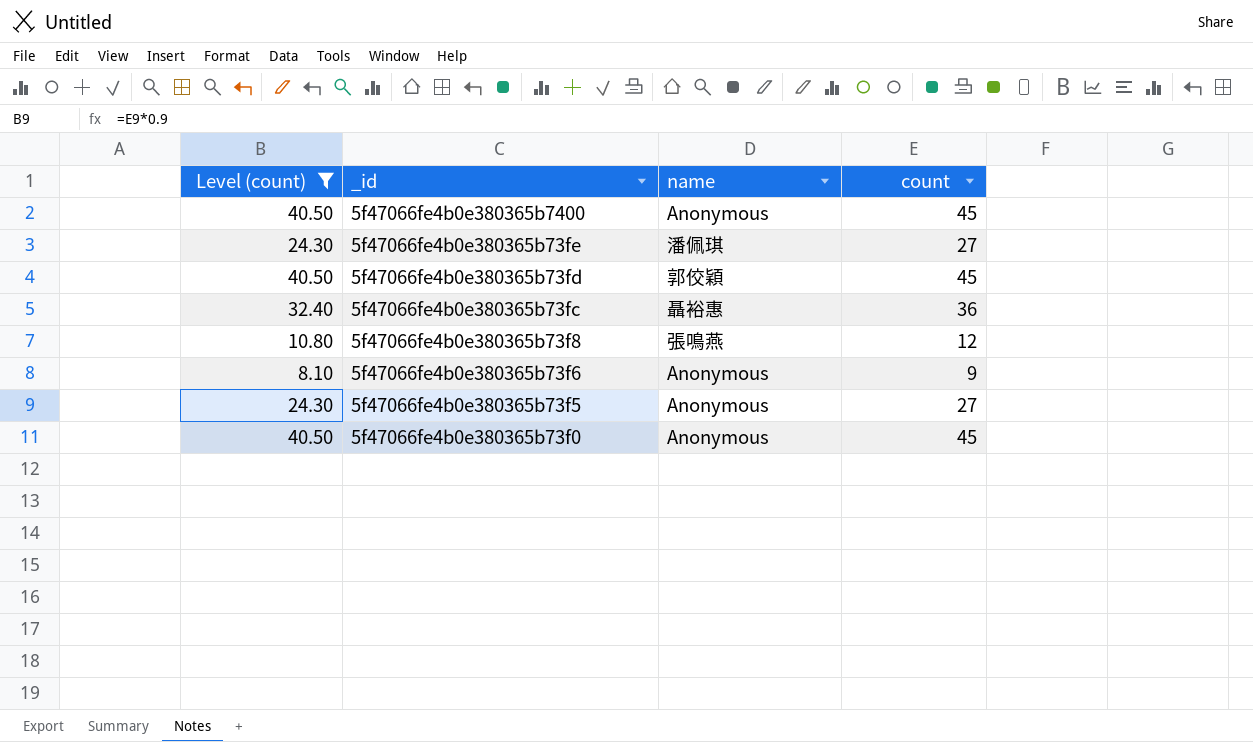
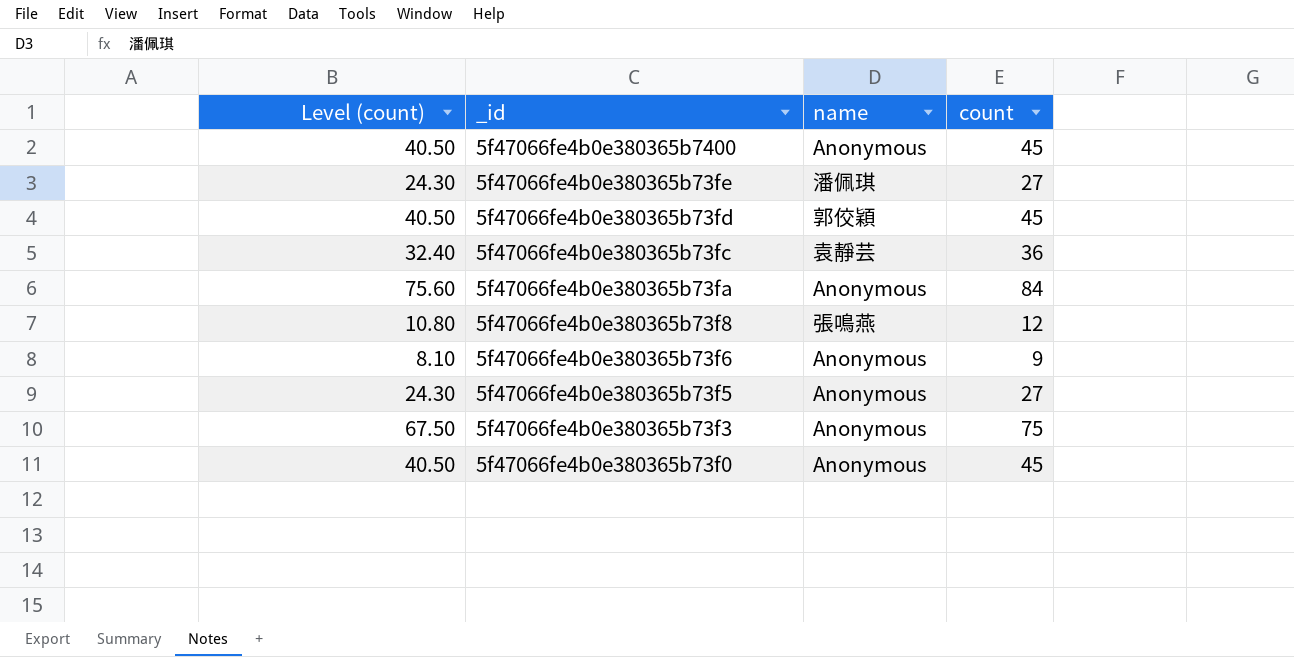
filter: Level (count) <= 40.50 -> none
5f47066fe4b0e380365b73fc | name: 聶裕惠 -> 袁靜芸

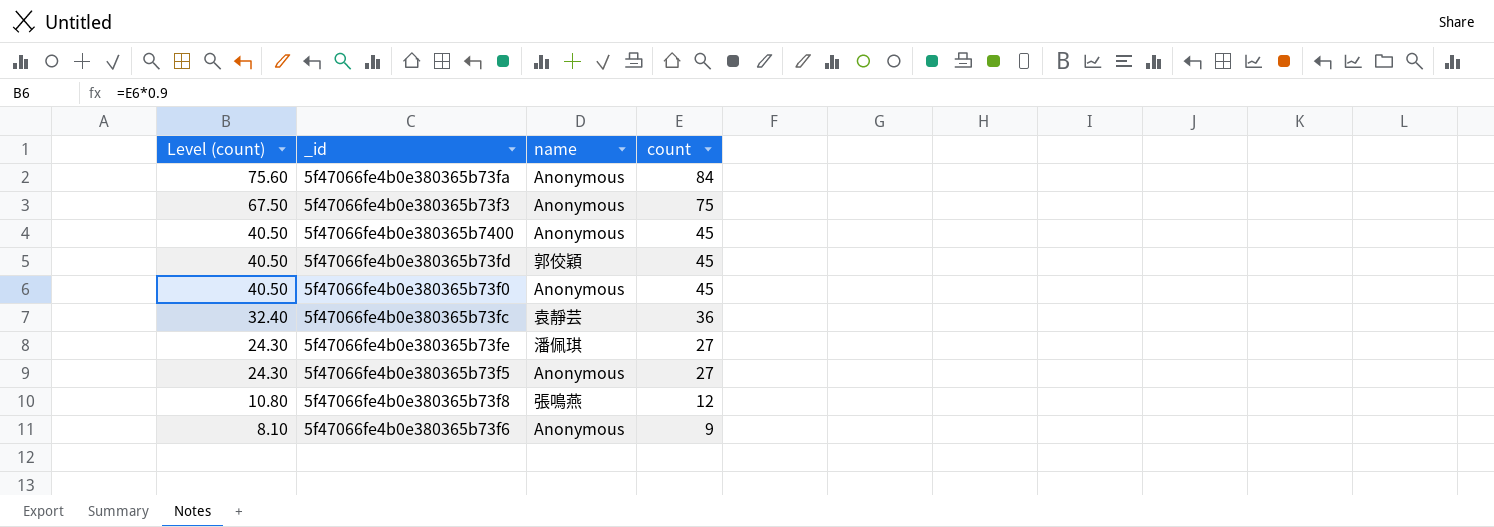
row order: _id descending -> Level (count) descending

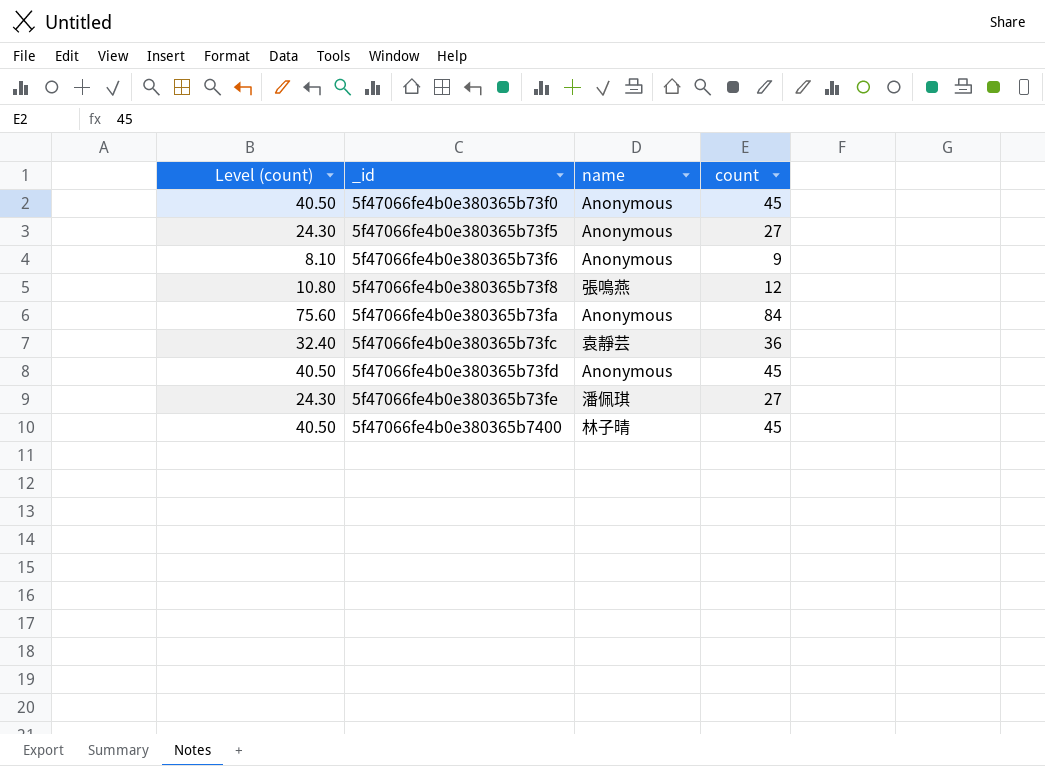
row order: Level (count) descending -> _id ascending
row 5f47066fe4b0e380365b73f3: 67.50 | Anonymous | 75 -> none
5f47066fe4b0e380365b73fd | name: 郭佼穎 -> Anonymous
5f47066fe4b0e380365b7400 | name: Anonymous -> 林子晴

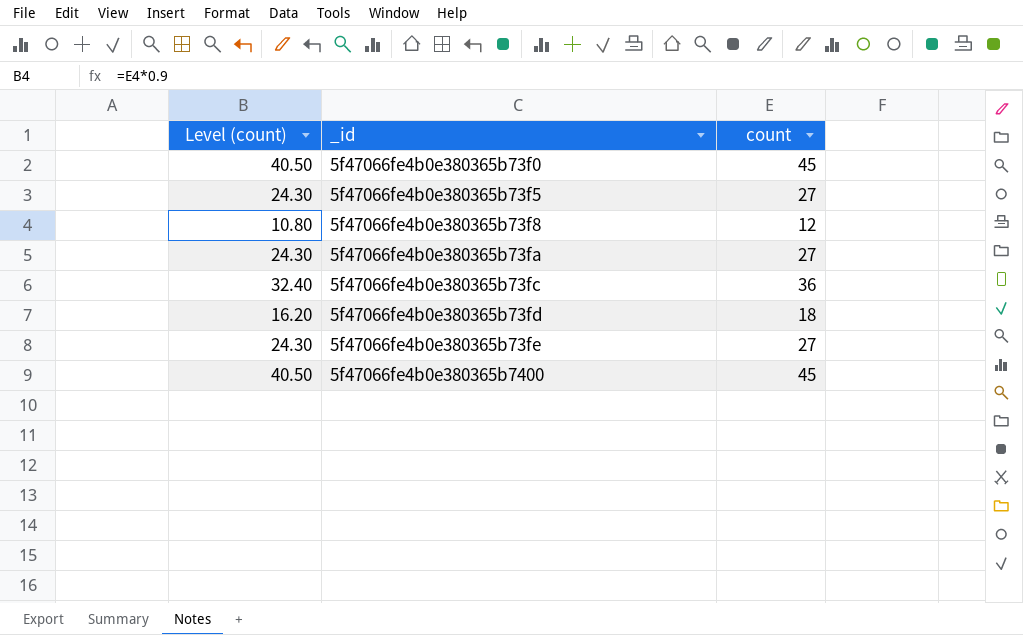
column name | position: 3 -> none
row 5f47066fe4b0e380365b73f6: 8.10 | Anonymous | 9 -> none
5f47066fe4b0e380365b73fa | Level (count): 75.60 -> 24.30
5f47066fe4b0e380365b73fa | count: 84 -> 27
5f47066fe4b0e380365b73fd | Level (count): 40.50 -> 16.20
5f47066fe4b0e380365b73fd | count: 45 -> 18

